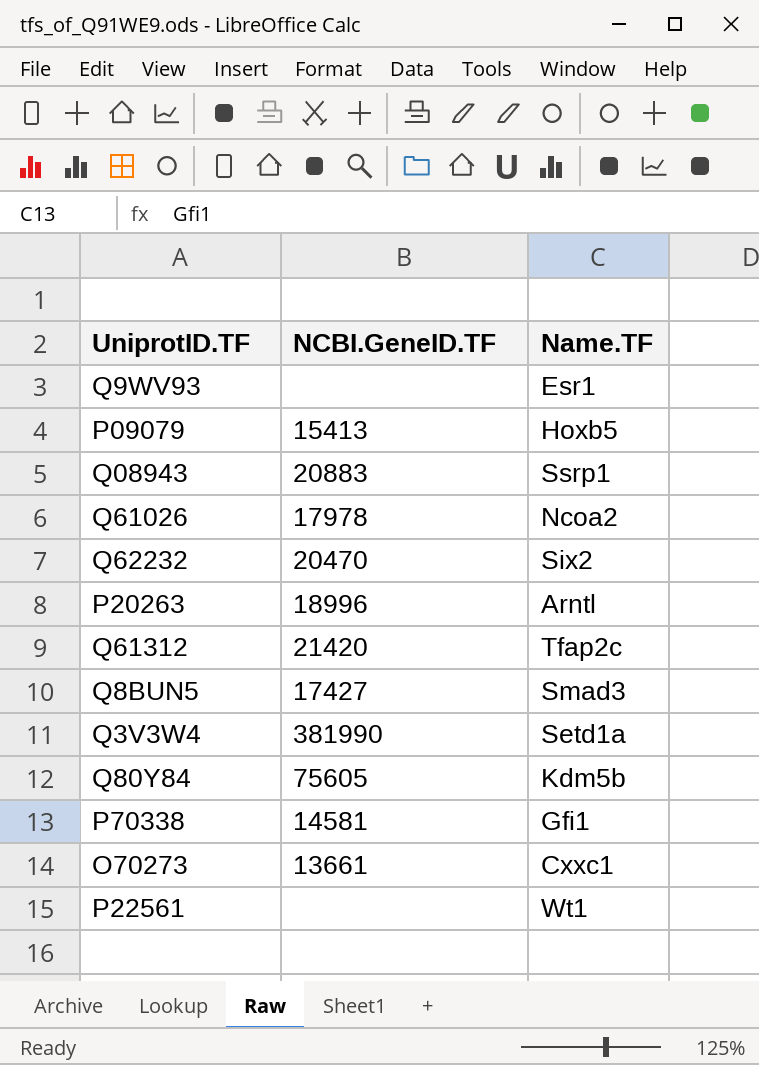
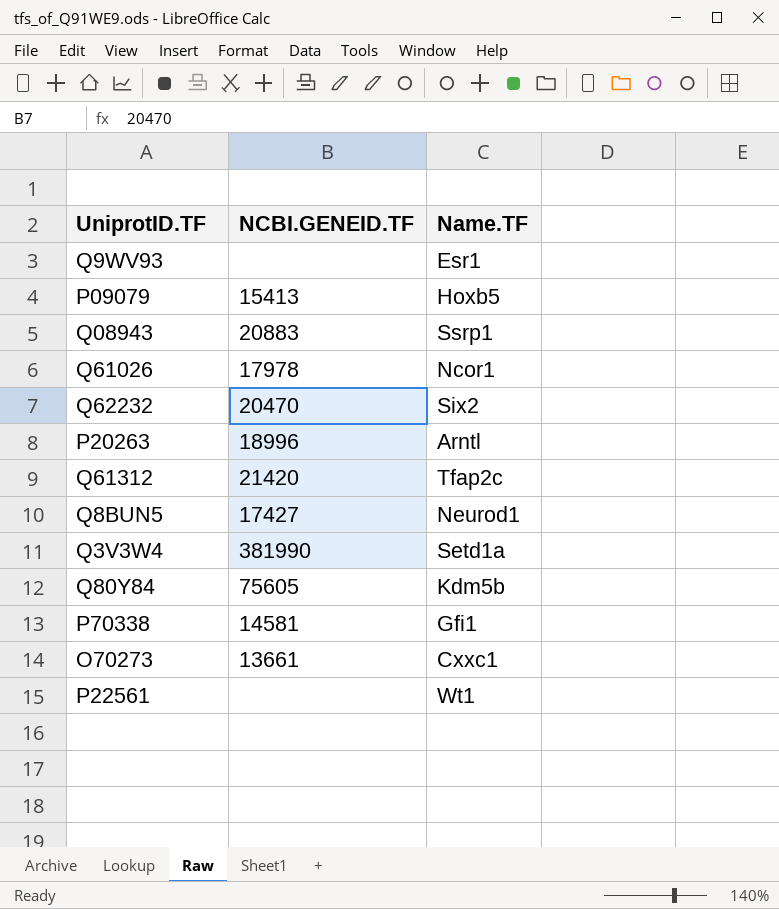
column name: NCBI.GeneID.TF -> NCBI.GENEID.TF
Q61026 | Name.TF: Ncoa2 -> Ncor1
Q8BUN5 | Name.TF: Smad3 -> Neurod1

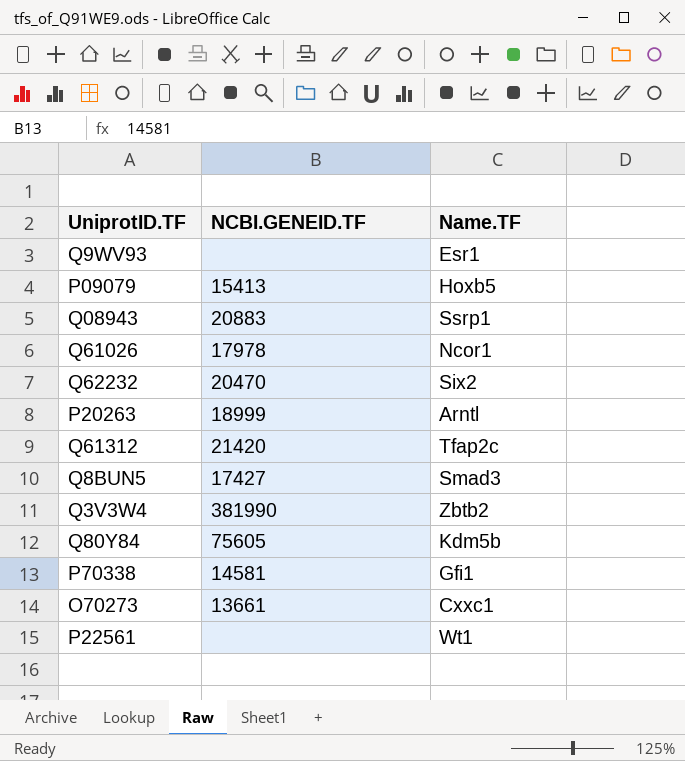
P20263 | NCBI.GENEID.TF: 18996 -> 18999
Q8BUN5 | Name.TF: Neurod1 -> Smad3
Q3V3W4 | Name.TF: Setd1a -> Zbtb2

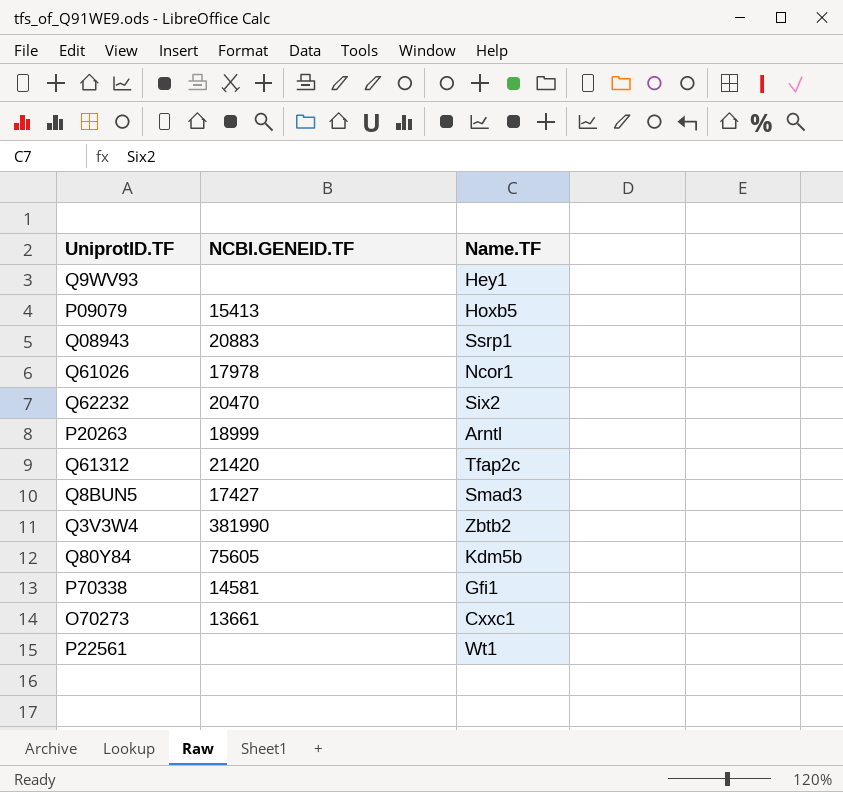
Q9WV93 | Name.TF: Esr1 -> Hey1

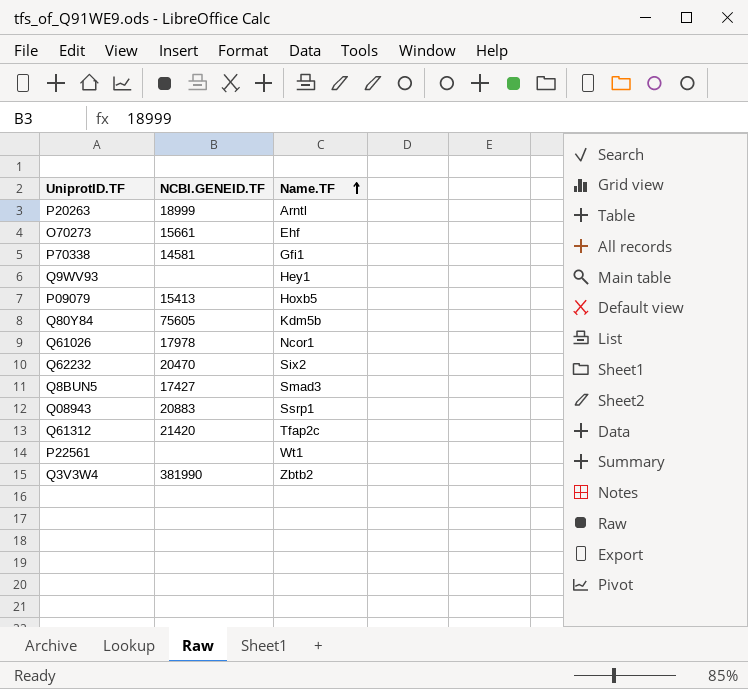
row order: none -> Name.TF ascending
O70273 | NCBI.GENEID.TF: 13661 -> 15661
O70273 | Name.TF: Cxxc1 -> Ehf

